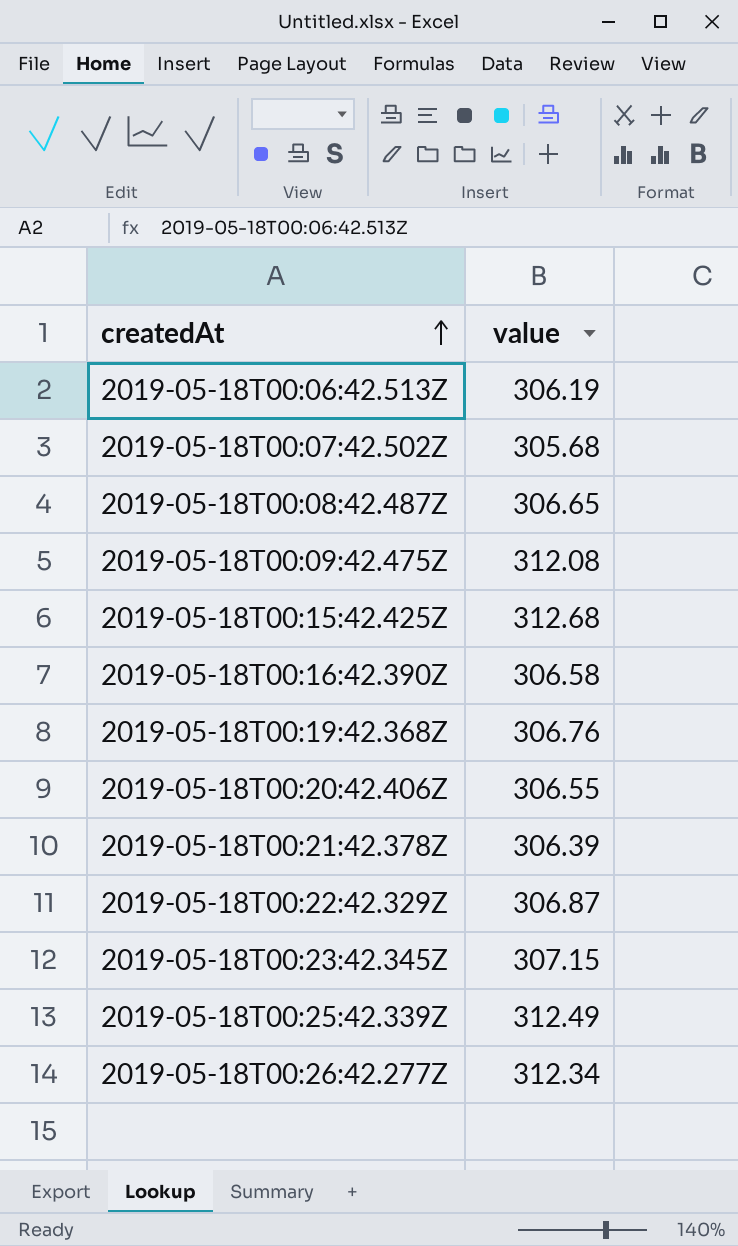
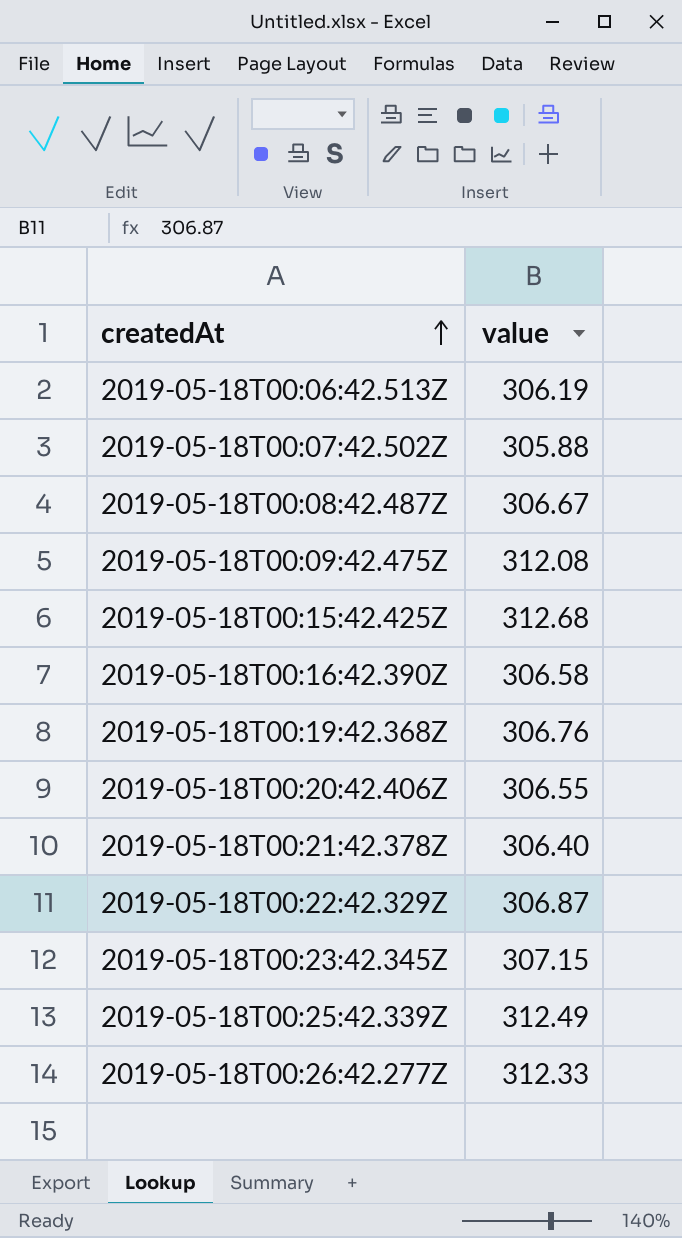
2019-05-18T00:07:42.502Z | value: 305.68 -> 305.88
2019-05-18T00:08:42.487Z | value: 306.65 -> 306.67
2019-05-18T00:21:42.378Z | value: 306.39 -> 306.40
2019-05-18T00:26:42.277Z | value: 312.34 -> 312.33

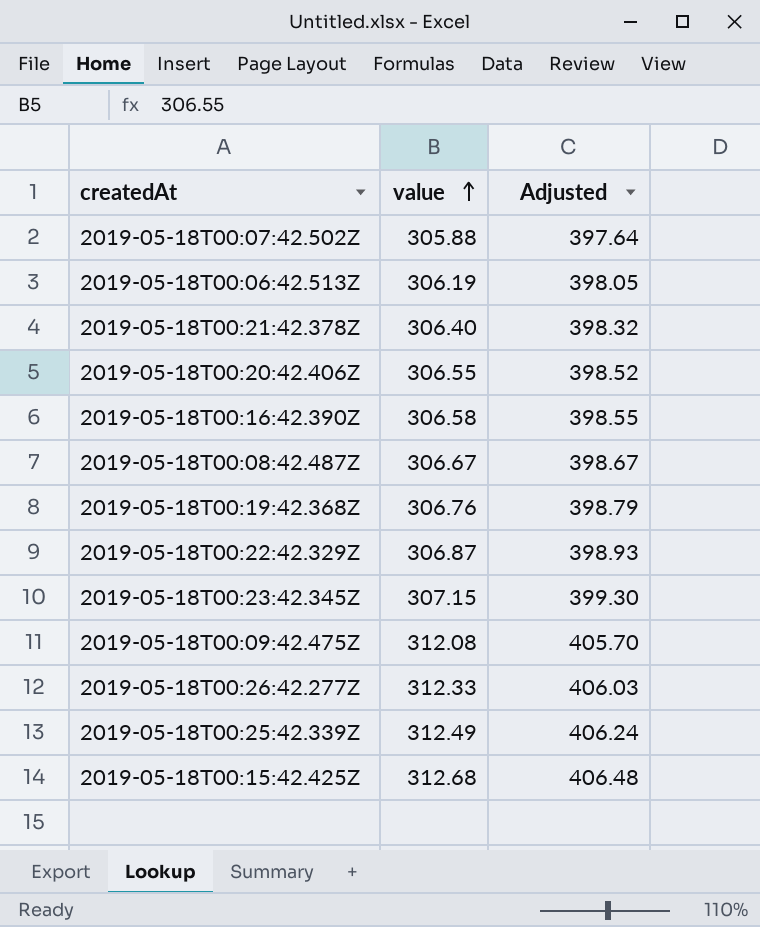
row order: createdAt ascending -> value ascending
column Adjusted | formula: none -> [value] * 1.3

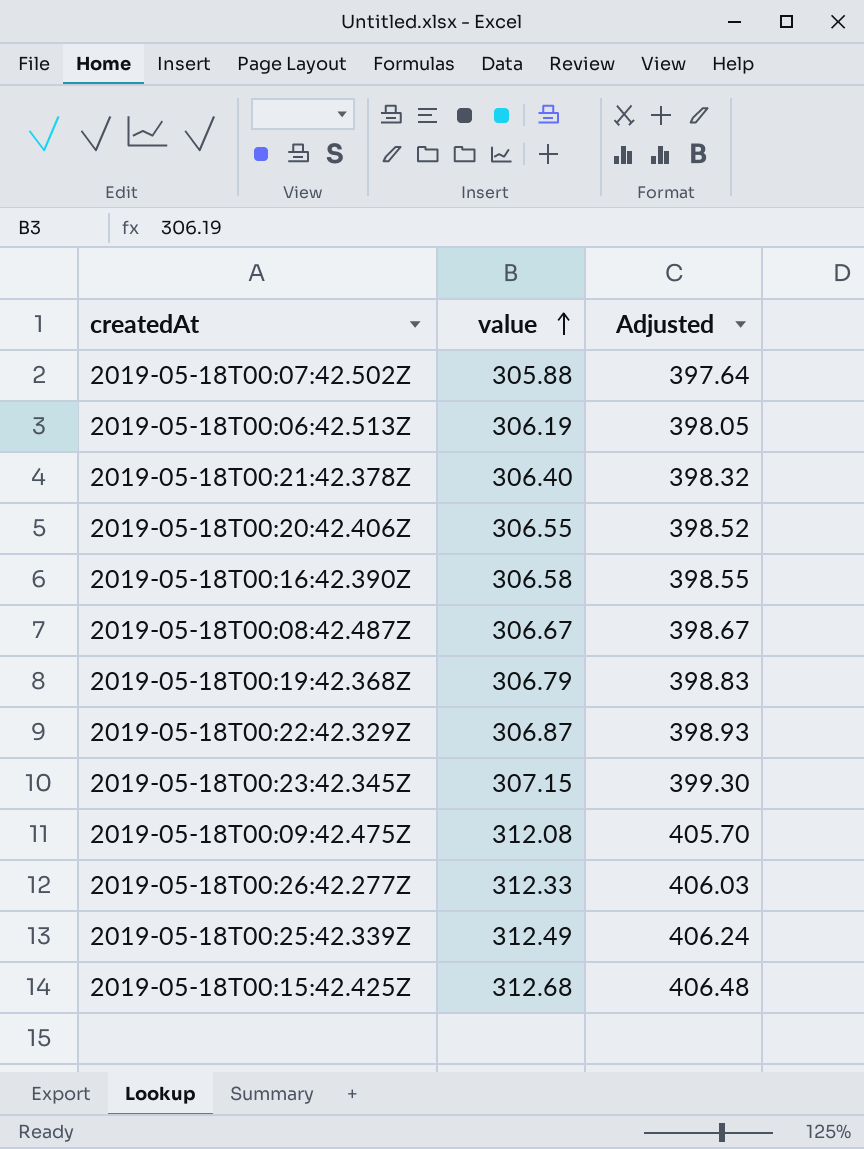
2019-05-18T00:19:42.368Z | value: 306.76 -> 306.79
2019-05-18T00:19:42.368Z | Adjusted: 398.79 -> 398.83

